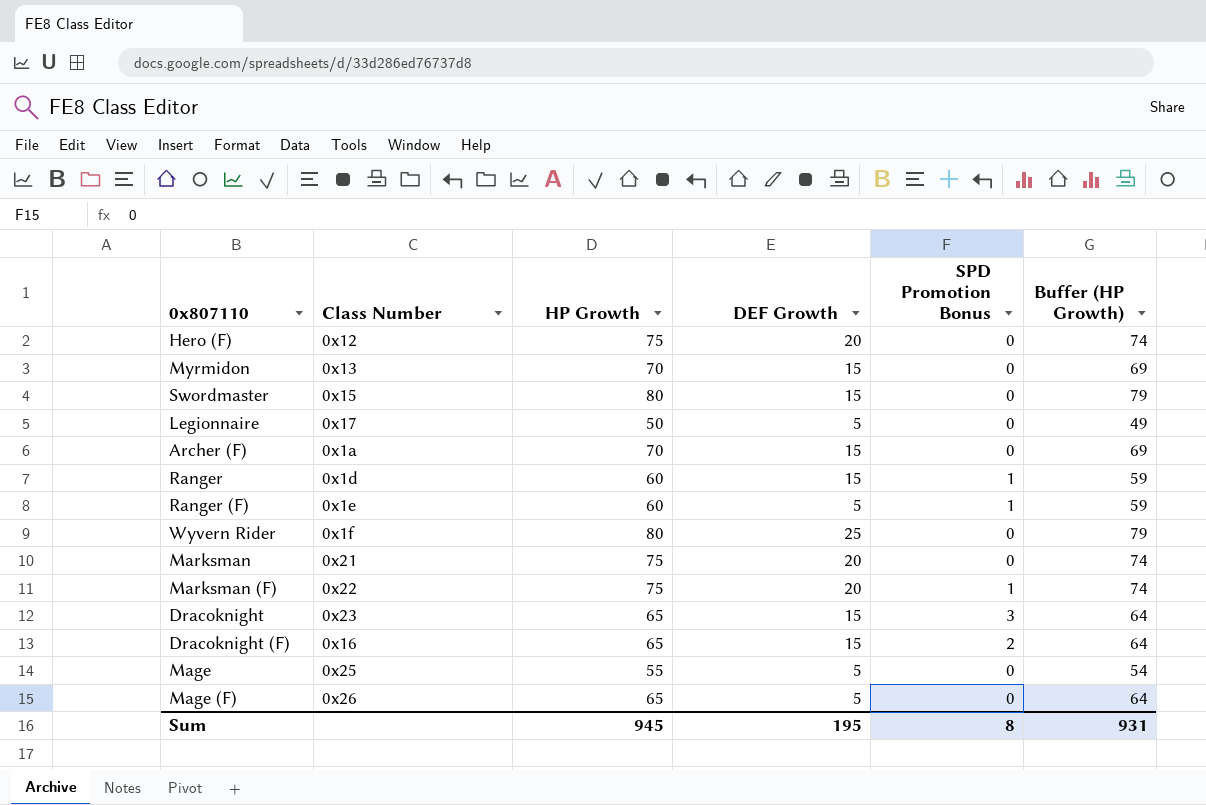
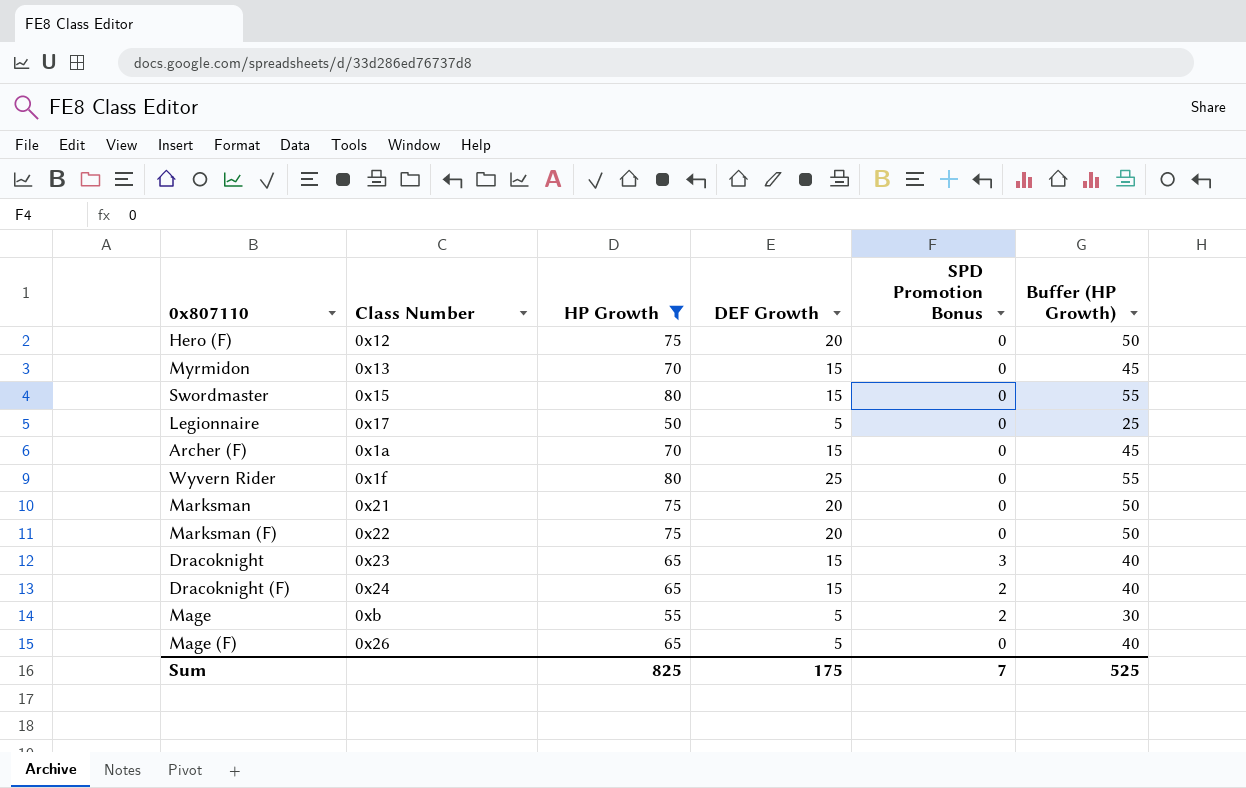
filter: none -> HP Growth != 60
column Buffer (HP Growth) | formula: [HP Growth] - 1 -> [HP Growth] - 25
Marksman (F) | SPD Promotion Bonus: 1 -> 0
Dracoknight (F) | Class Number: 0x16 -> 0x24
Mage | Class Number: 0x25 -> 0xb
Mage | SPD Promotion Bonus: 0 -> 2
Sum | HP Growth: 945 -> 825
Sum | DEF Growth: 195 -> 175
Sum | SPD Promotion Bonus: 8 -> 7
Sum | Buffer (HP Growth): 931 -> 525

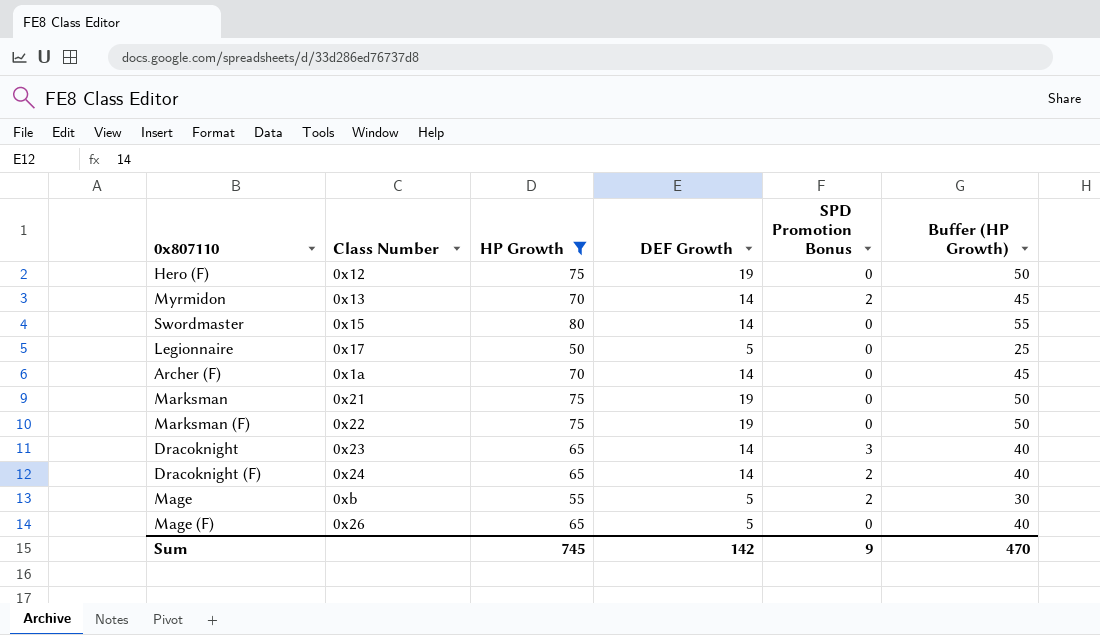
row Wyvern Rider: 0x1f | 80 | 25 | 0 | 55 -> none
Hero (F) | DEF Growth: 20 -> 19
Myrmidon | DEF Growth: 15 -> 14
Myrmidon | SPD Promotion Bonus: 0 -> 2
Swordmaster | DEF Growth: 15 -> 14
Archer (F) | DEF Growth: 15 -> 14
Marksman | DEF Growth: 20 -> 19
Marksman (F) | DEF Growth: 20 -> 19
Dracoknight | DEF Growth: 15 -> 14
Dracoknight (F) | DEF Growth: 15 -> 14
Sum | HP Growth: 825 -> 745
Sum | DEF Growth: 175 -> 142
Sum | SPD Promotion Bonus: 7 -> 9
Sum | Buffer (HP Growth): 525 -> 470

